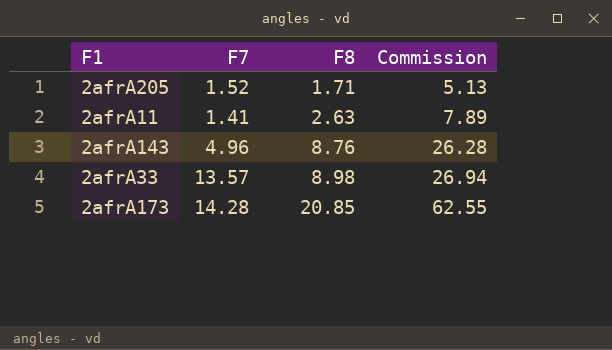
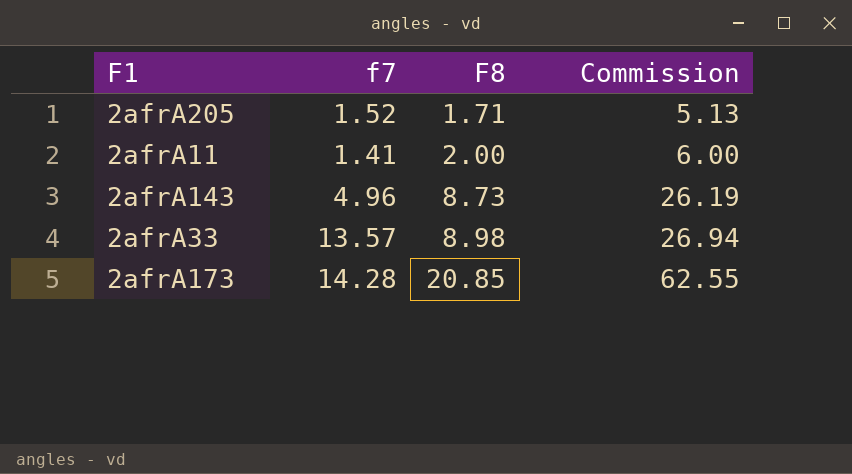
column name: F7 -> f7
2afrA11 | F8: 2.63 -> 2.00
2afrA11 | Commission: 7.89 -> 6.00
2afrA143 | F8: 8.76 -> 8.73
2afrA143 | Commission: 26.28 -> 26.19

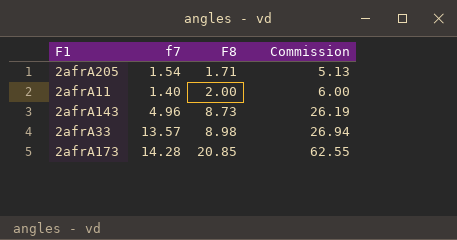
2afrA205 | f7: 1.52 -> 1.54
2afrA11 | f7: 1.41 -> 1.40

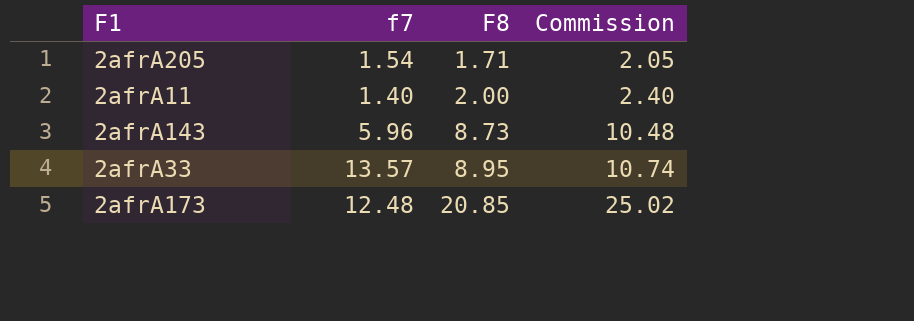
column Commission | formula: [F8] * 3 -> [F8] * 1.2
2afrA143 | f7: 4.96 -> 5.96
2afrA33 | F8: 8.98 -> 8.95
2afrA173 | f7: 14.28 -> 12.48

